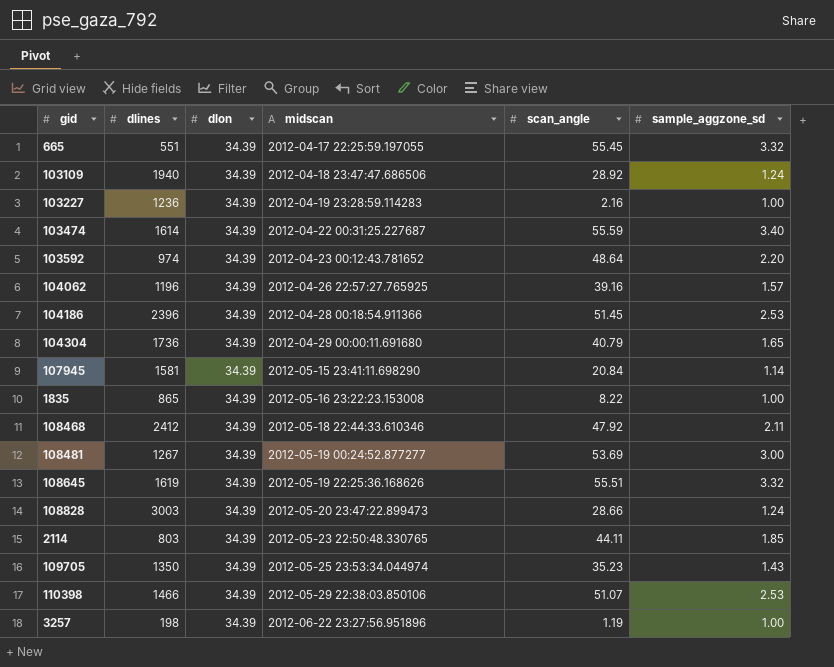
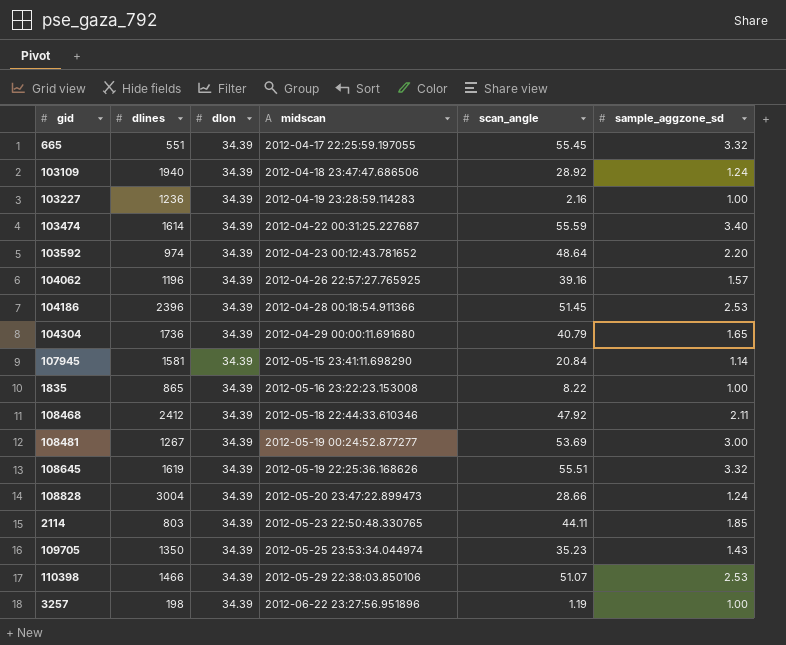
108828 | dlines: 3003 -> 3004

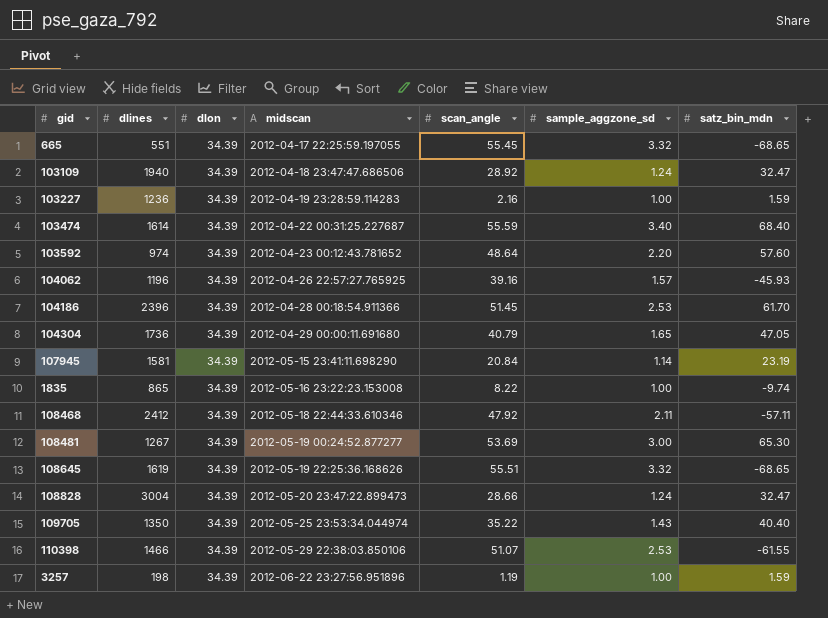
column satz_bin_mdn | position: none -> 7
row 2114: 803 | 34.39 | 2012-05-23 22:50:48.330765 | 44.11 | 1.85 -> none
109705 | scan_angle: 35.23 -> 35.22

